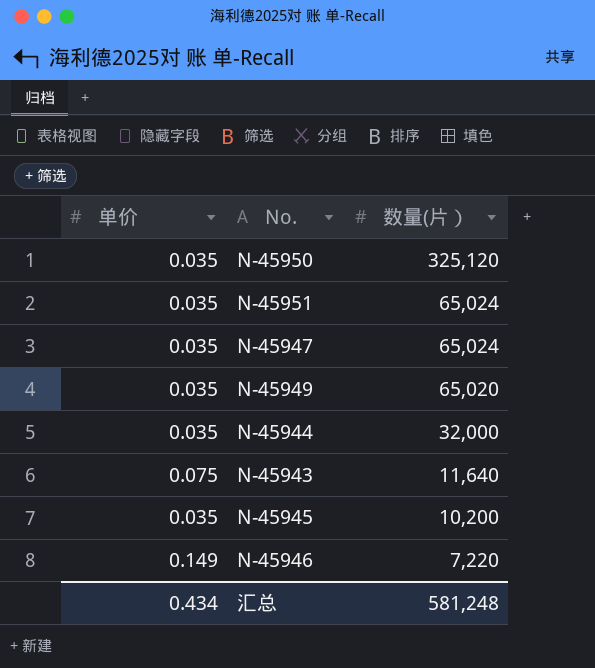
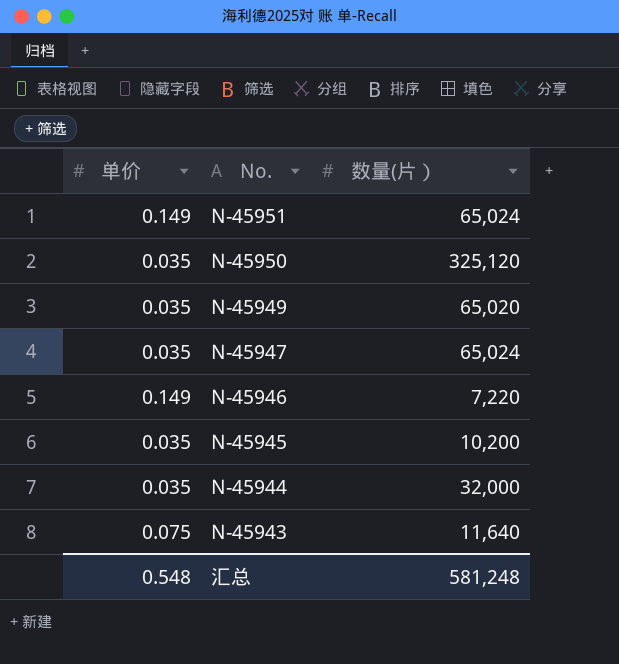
row order: 数量(片） descending -> No. descending
N-45951 | 单价: 0.035 -> 0.149
汇总 | 单价: 0.434 -> 0.548

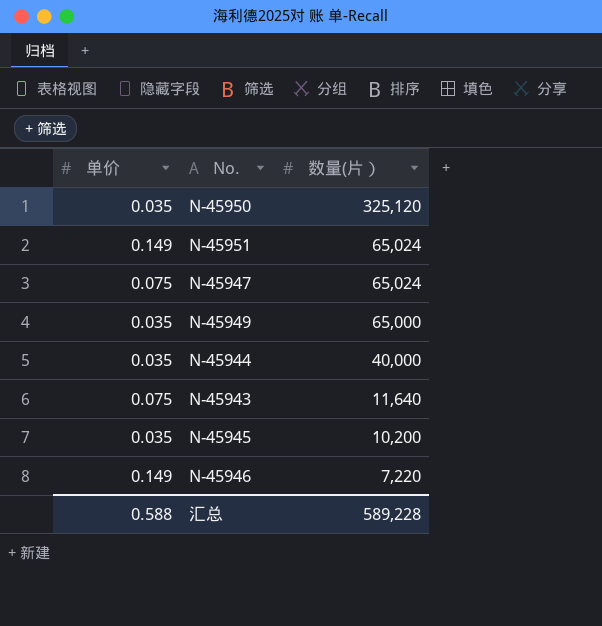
row order: No. descending -> 数量(片） descending
N-45947 | 单价: 0.035 -> 0.075
N-45949 | 数量(片）: 65,020 -> 65,000
N-45944 | 数量(片）: 32,000 -> 40,000
汇总 | 单价: 0.548 -> 0.588
汇总 | 数量(片）: 581,248 -> 589,228

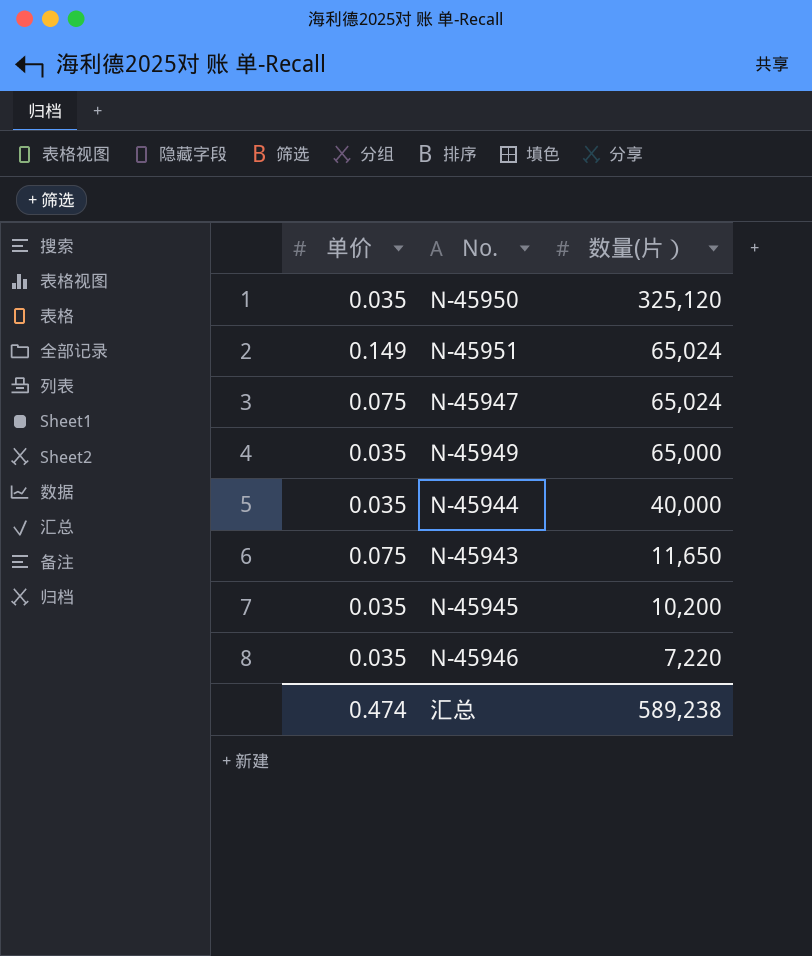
N-45943 | 数量(片）: 11,640 -> 11,650
N-45946 | 单价: 0.149 -> 0.035
汇总 | 单价: 0.588 -> 0.474
汇总 | 数量(片）: 589,228 -> 589,238

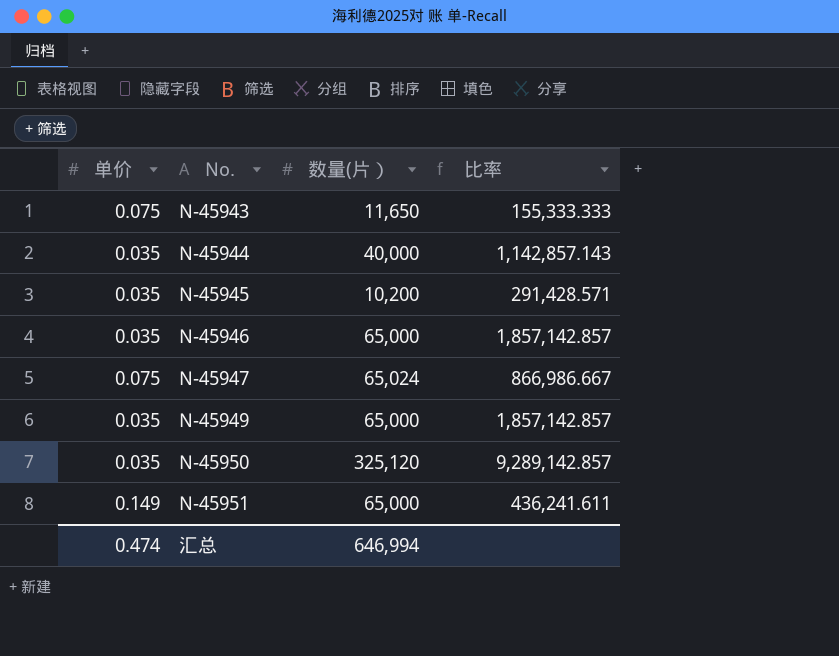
row order: 数量(片） descending -> No. ascending
column 比率 | formula: none -> [数量(片）] / [单价]
N-45946 | 数量(片）: 7,220 -> 65,000
N-45951 | 数量(片）: 65,024 -> 65,000
汇总 | 数量(片）: 589,238 -> 646,994

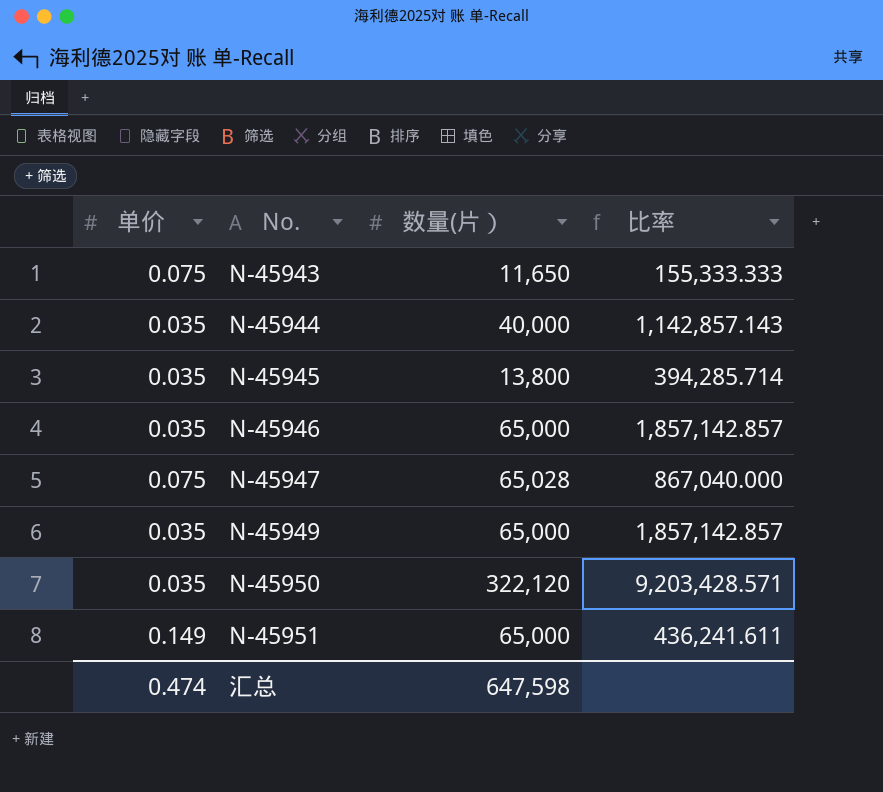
N-45945 | 数量(片）: 10,200 -> 13,800
N-45945 | 比率: 291,428.571 -> 394,285.714
N-45947 | 数量(片）: 65,024 -> 65,028
N-45947 | 比率: 866,986.667 -> 867,040.000
N-45950 | 数量(片）: 325,120 -> 322,120
N-45950 | 比率: 9,289,142.857 -> 9,203,428.571
汇总 | 数量(片）: 646,994 -> 647,598

